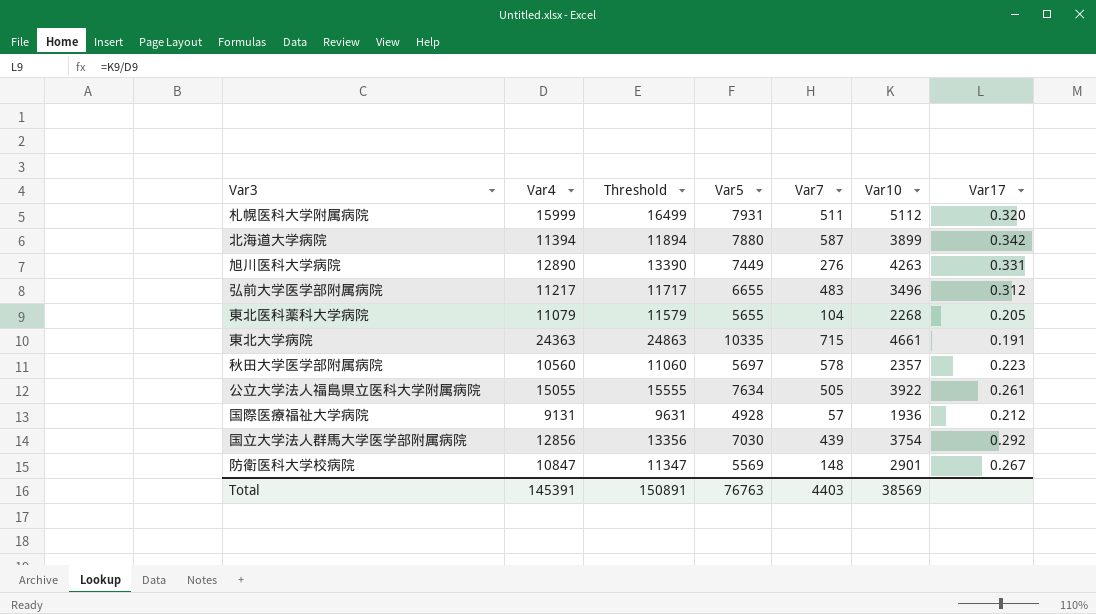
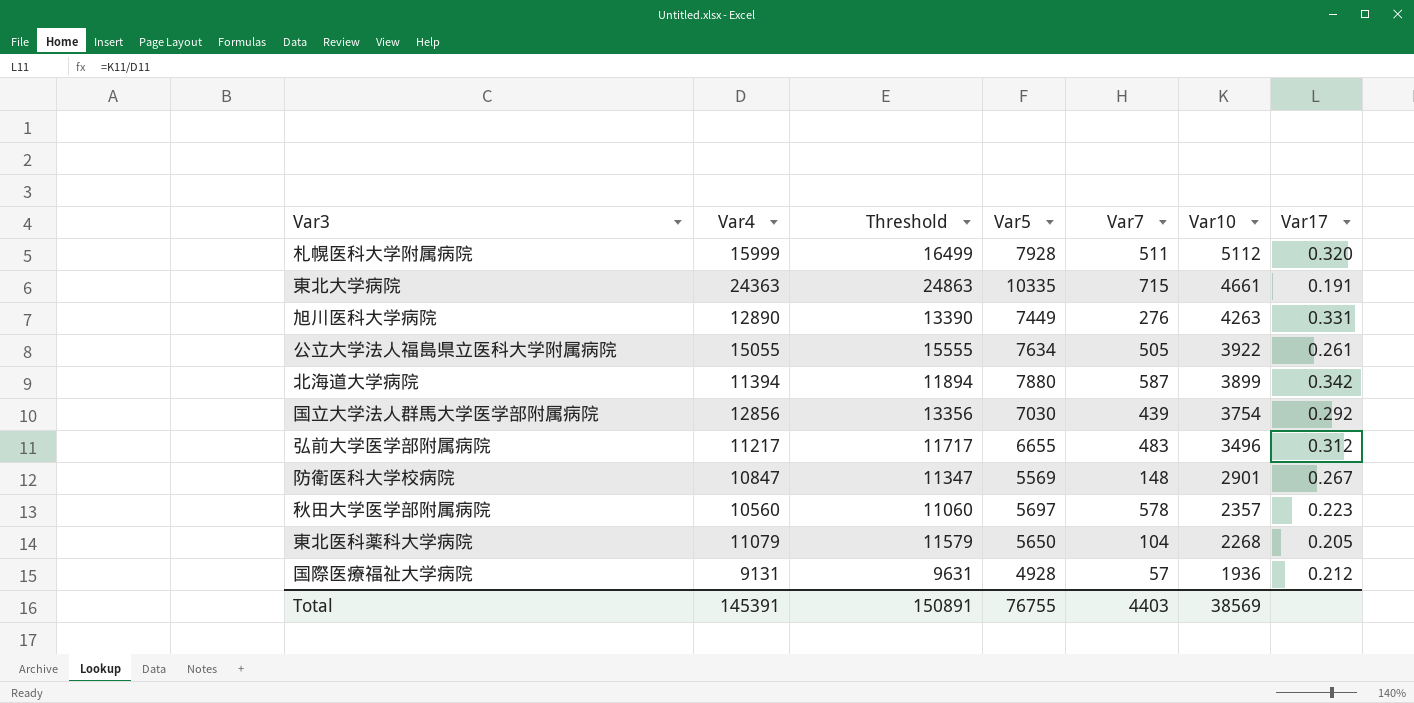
row order: none -> Var10 descending
札幌医科大学附属病院 | Var5: 7931 -> 7928
東北医科薬科大学病院 | Var5: 5655 -> 5650
Total | Var5: 76763 -> 76755

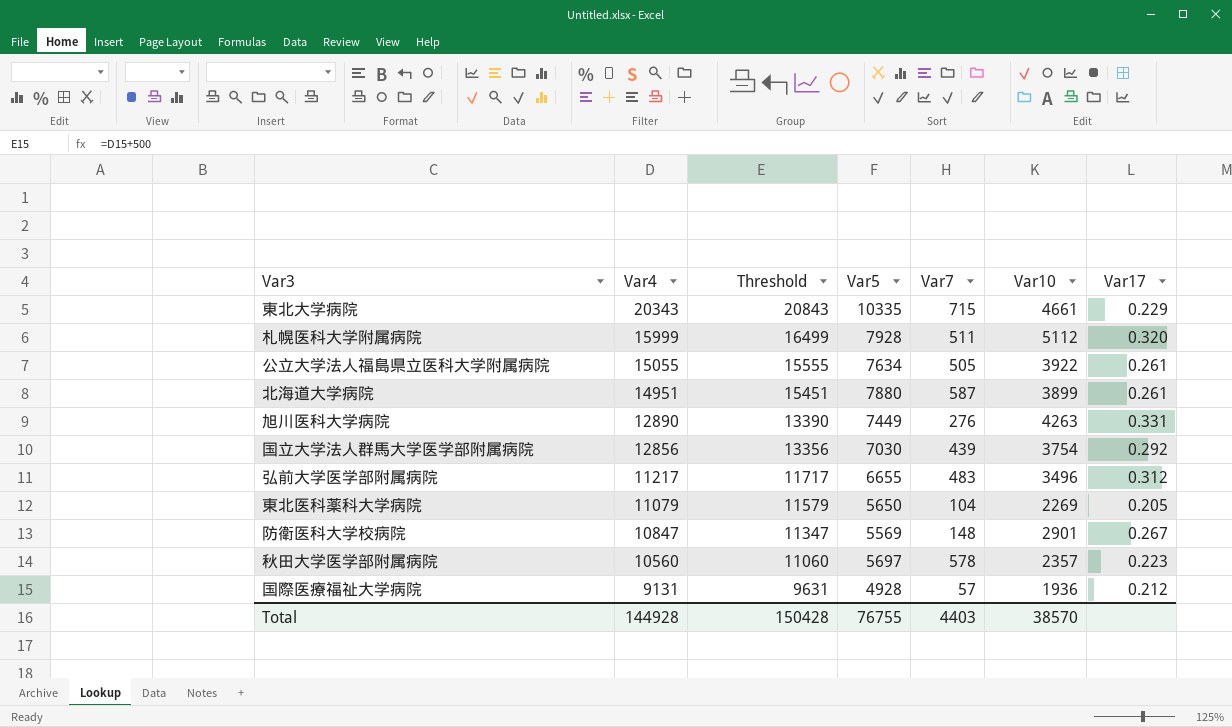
row order: Var10 descending -> Var4 descending
東北大学病院 | Var4: 24363 -> 20343
東北大学病院 | Threshold: 24863 -> 20843
東北大学病院 | Var17: 0.191 -> 0.229
北海道大学病院 | Var4: 11394 -> 14951
北海道大学病院 | Threshold: 11894 -> 15451
北海道大学病院 | Var17: 0.342 -> 0.261
東北医科薬科大学病院 | Var10: 2268 -> 2269
Total | Var4: 145391 -> 144928
Total | Threshold: 150891 -> 150428
Total | Var10: 38569 -> 38570

